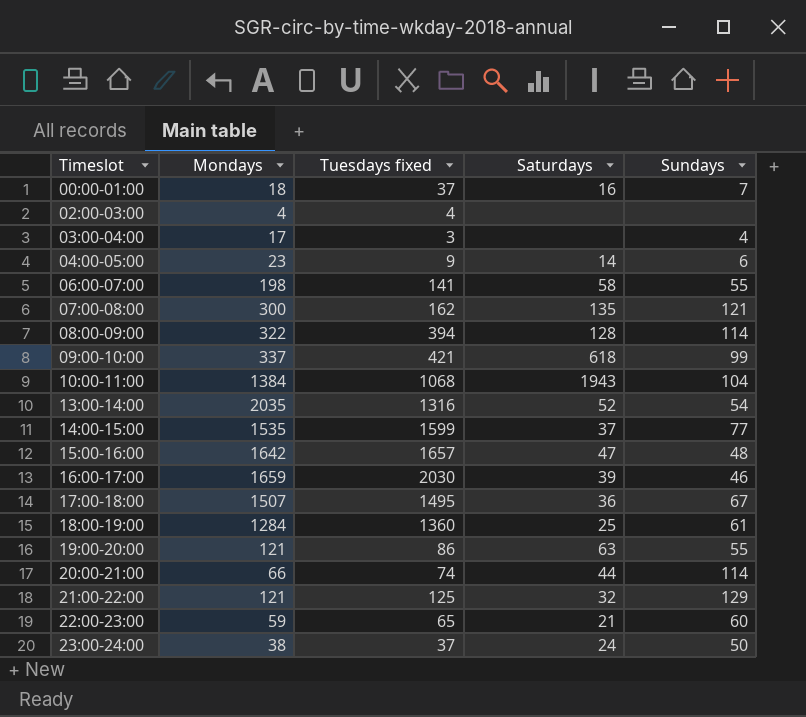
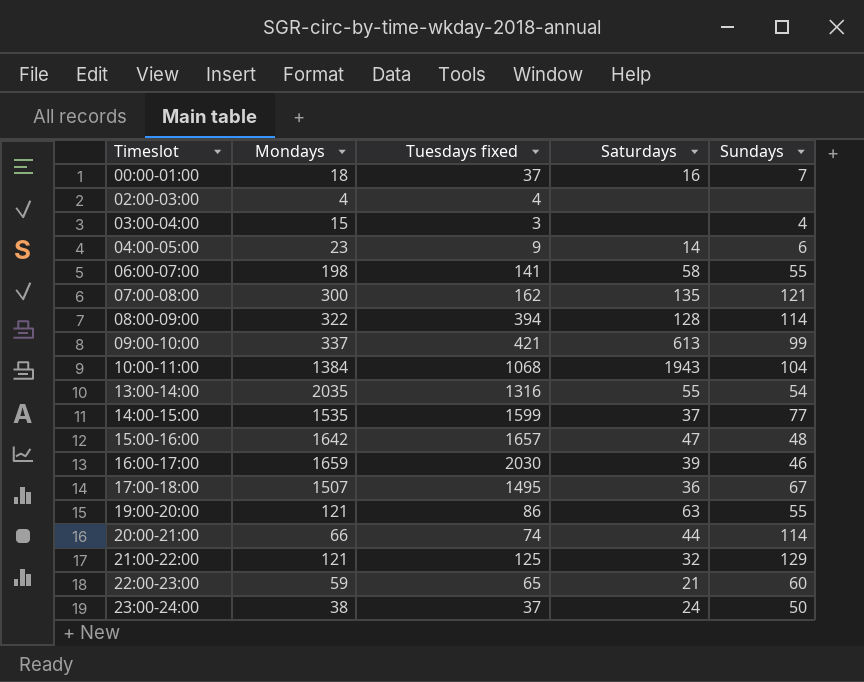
row 18:00-19:00: 1284 | 1360 | 25 | 61 -> none
03:00-04:00 | Mondays: 17 -> 15
09:00-10:00 | Saturdays: 618 -> 613
13:00-14:00 | Saturdays: 52 -> 55

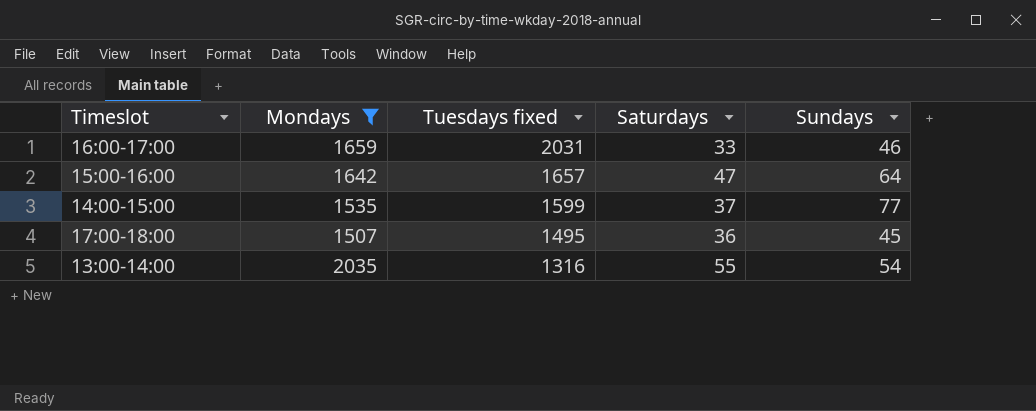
filter: none -> Mondays >= 1507
row order: Timeslot ascending -> Tuesdays fixed descending
16:00-17:00 | Tuesdays fixed: 2030 -> 2031
16:00-17:00 | Saturdays: 39 -> 33
15:00-16:00 | Sundays: 48 -> 64
17:00-18:00 | Sundays: 67 -> 45

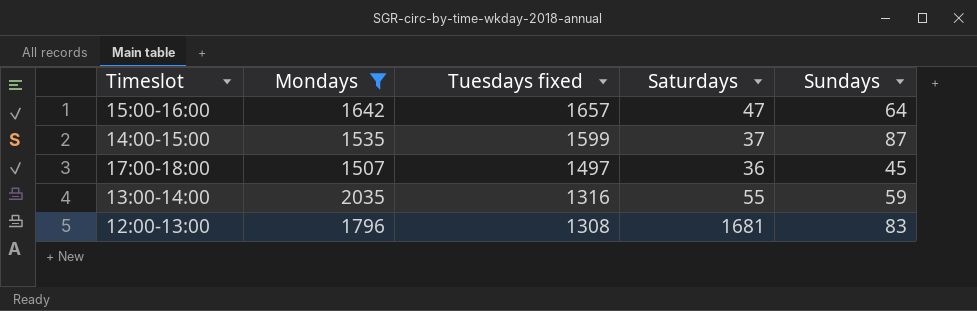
row 16:00-17:00: 1659 | 2031 | 33 | 46 -> none
14:00-15:00 | Sundays: 77 -> 87
17:00-18:00 | Tuesdays fixed: 1495 -> 1497
13:00-14:00 | Sundays: 54 -> 59
row 12:00-13:00: none -> 1796 | 1308 | 1681 | 83

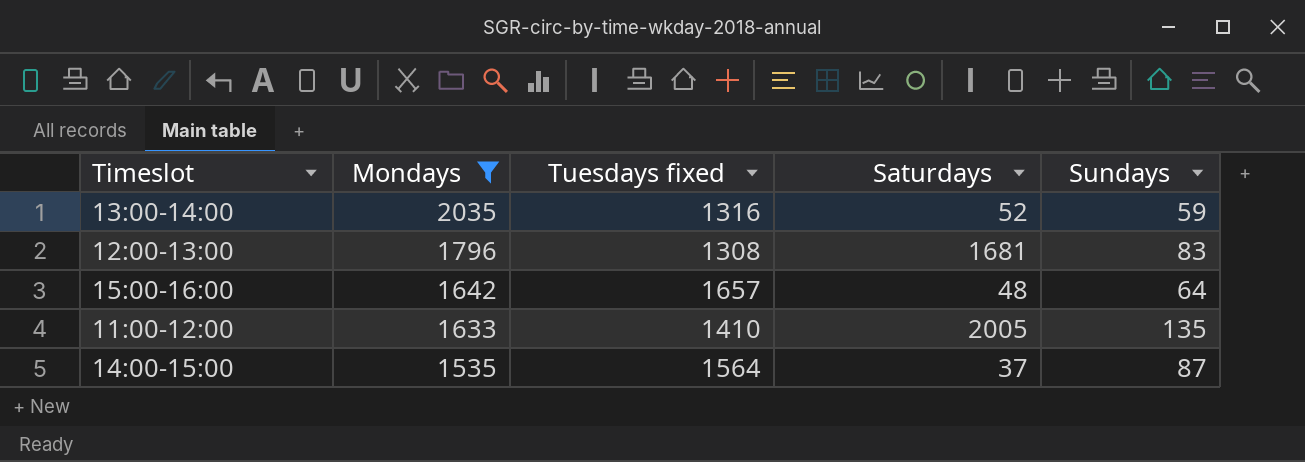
row order: Tuesdays fixed descending -> Mondays descending
row 17:00-18:00: 1507 | 1497 | 36 | 45 -> none
13:00-14:00 | Saturdays: 55 -> 52
15:00-16:00 | Saturdays: 47 -> 48
row 11:00-12:00: none -> 1633 | 1410 | 2005 | 135
14:00-15:00 | Tuesdays fixed: 1599 -> 1564

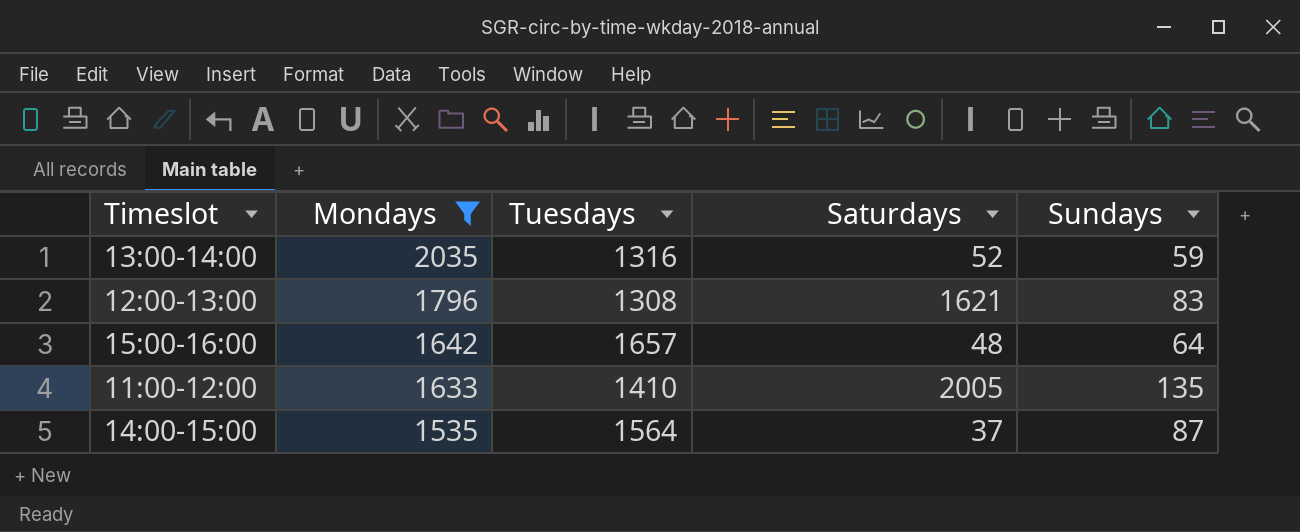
column name: Tuesdays fixed -> Tuesdays
12:00-13:00 | Saturdays: 1681 -> 1621

